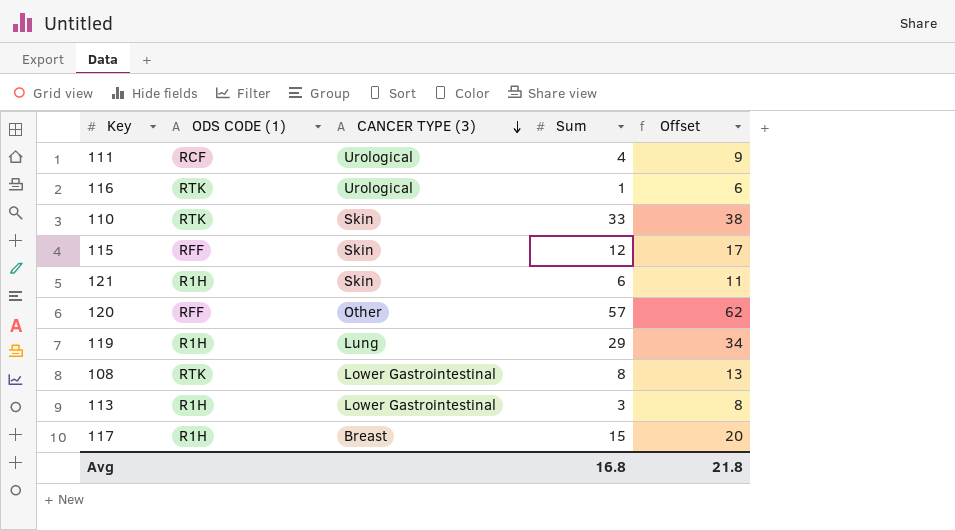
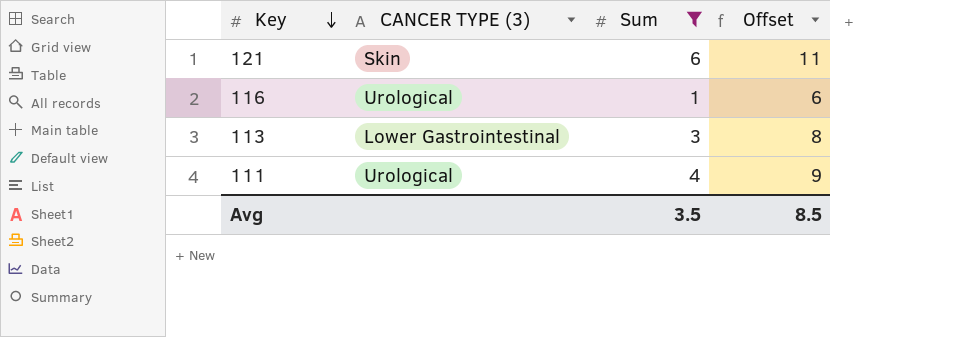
filter: none -> Sum <= 6
row order: CANCER TYPE (3) descending -> Key descending
column ODS CODE (1) | position: 2 -> none
Avg | Sum: 16.8 -> 3.5
Avg | Offset: 21.8 -> 8.5

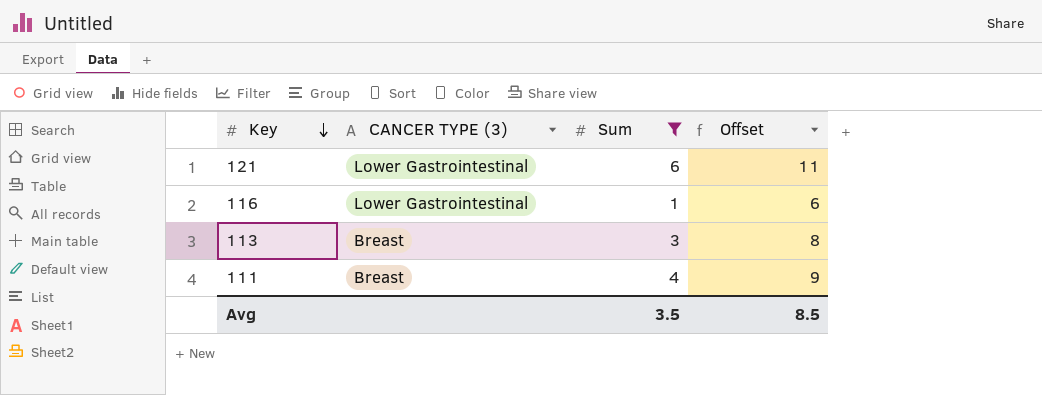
121 | CANCER TYPE (3): Skin -> Lower Gastrointestinal
116 | CANCER TYPE (3): Urological -> Lower Gastrointestinal
113 | CANCER TYPE (3): Lower Gastrointestinal -> Breast
111 | CANCER TYPE (3): Urological -> Breast

